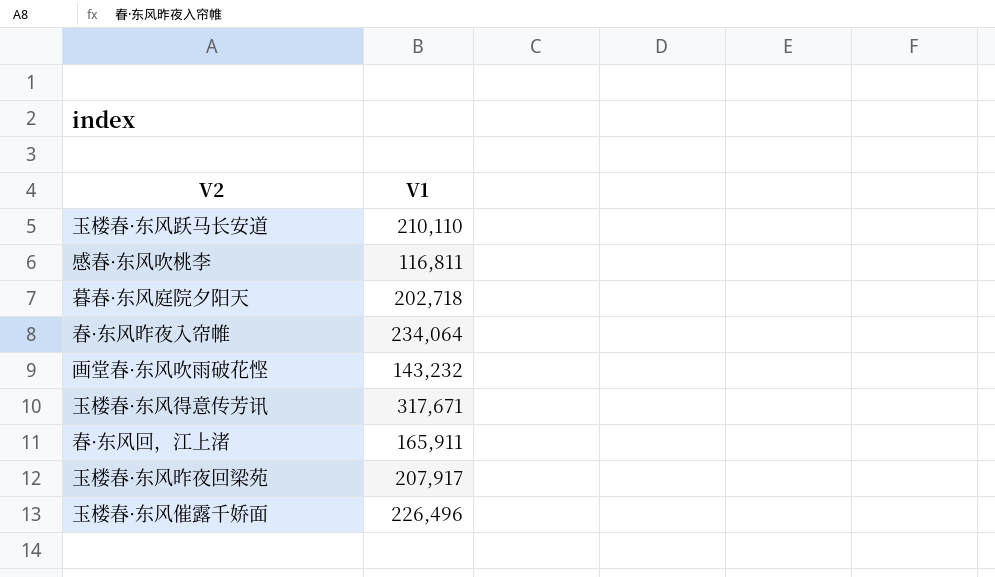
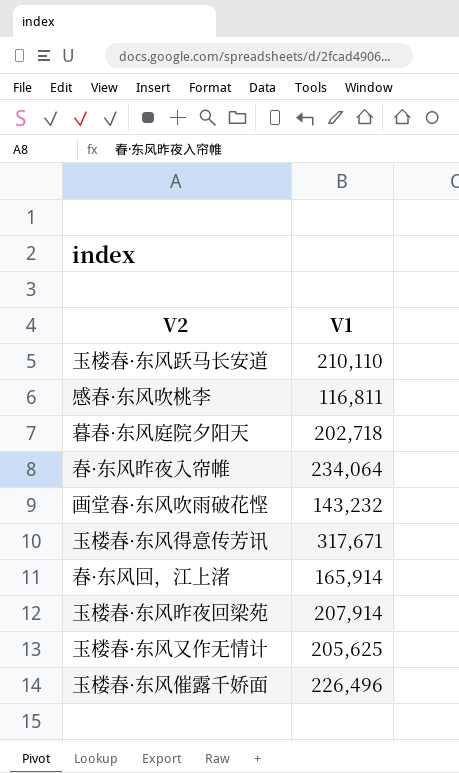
春·东风回，江上渚 | V1: 165,911 -> 165,914
玉楼春·东风昨夜回梁苑 | V1: 207,917 -> 207,914
row 玉楼春·东风又作无情计: none -> 205,625

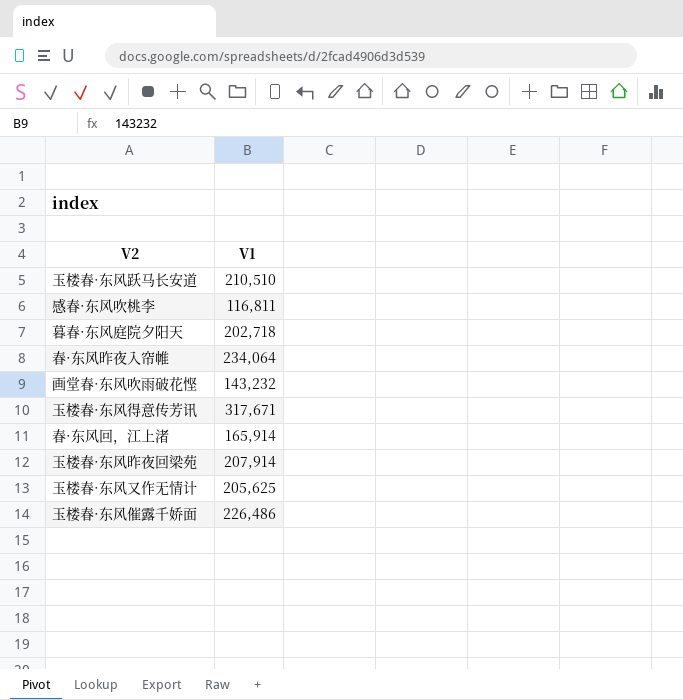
玉楼春·东风跃马长安道 | V1: 210,110 -> 210,510
玉楼春·东风催露千娇面 | V1: 226,496 -> 226,486

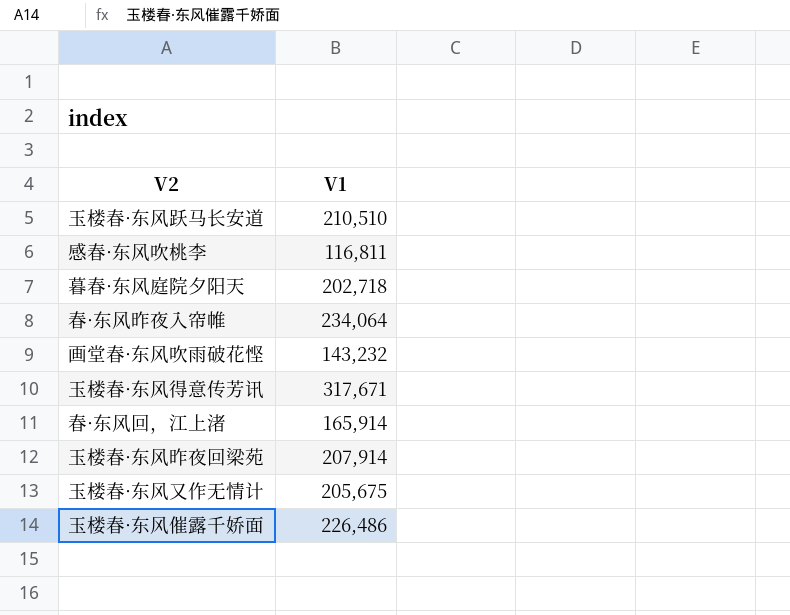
玉楼春·东风又作无情计 | V1: 205,625 -> 205,675

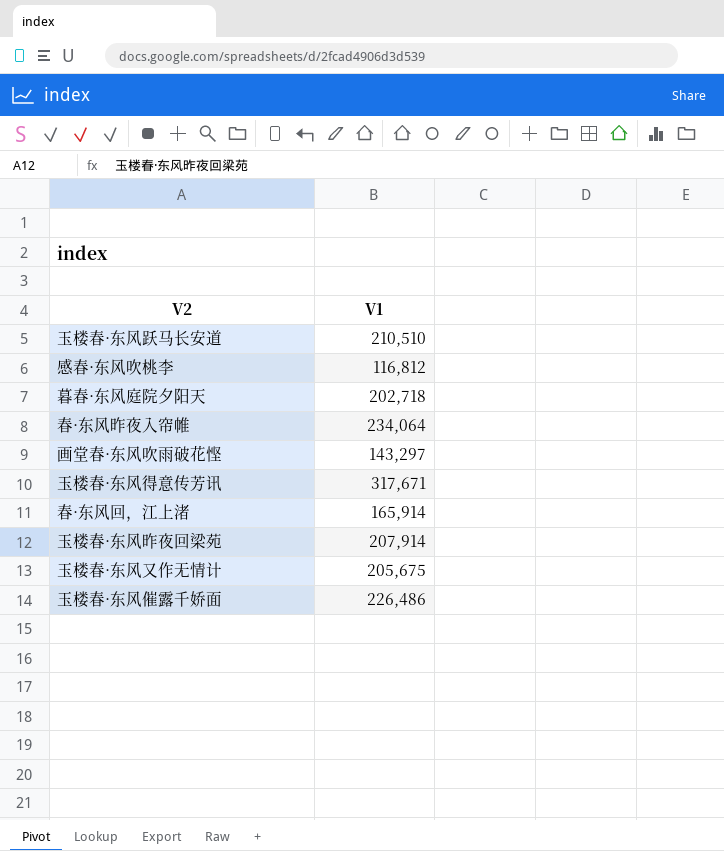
感春·东风吹桃李 | V1: 116,811 -> 116,812
画堂春·东风吹雨破花悭 | V1: 143,232 -> 143,297

